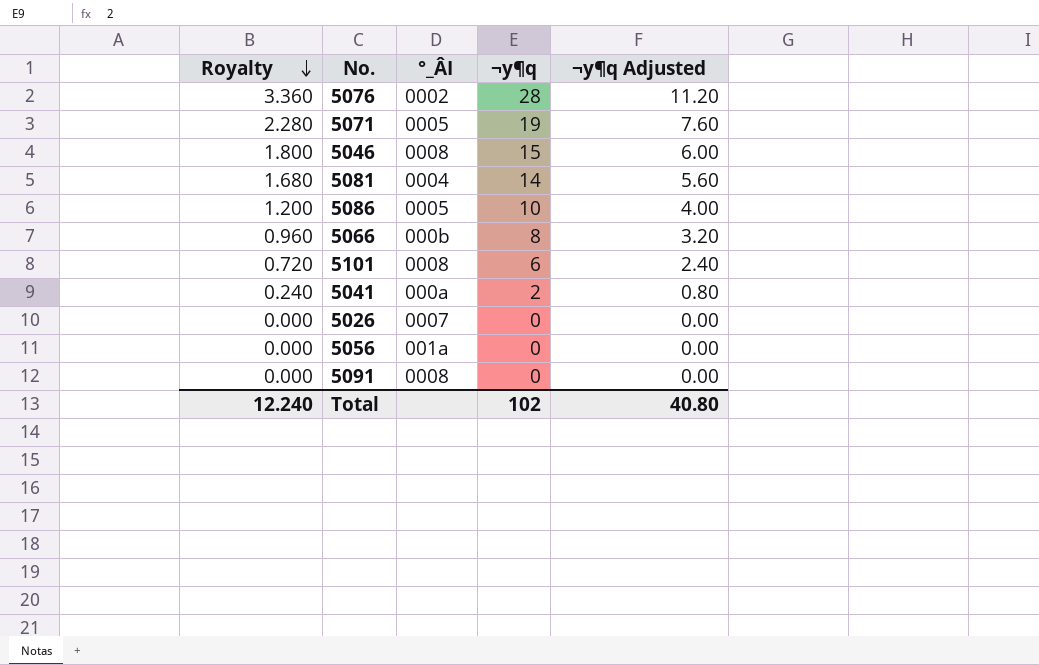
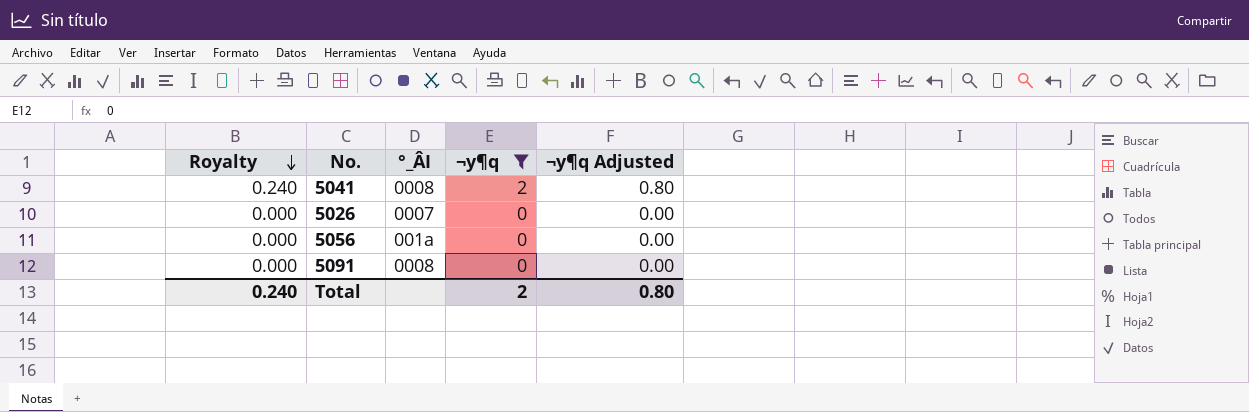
filter: none -> ¬y¶q <= 2
5041 | °_ÂI: 000a -> 0008
Total | Royalty: 12.240 -> 0.240
Total | ¬y¶q: 102 -> 2
Total | ¬y¶q Adjusted: 40.80 -> 0.80

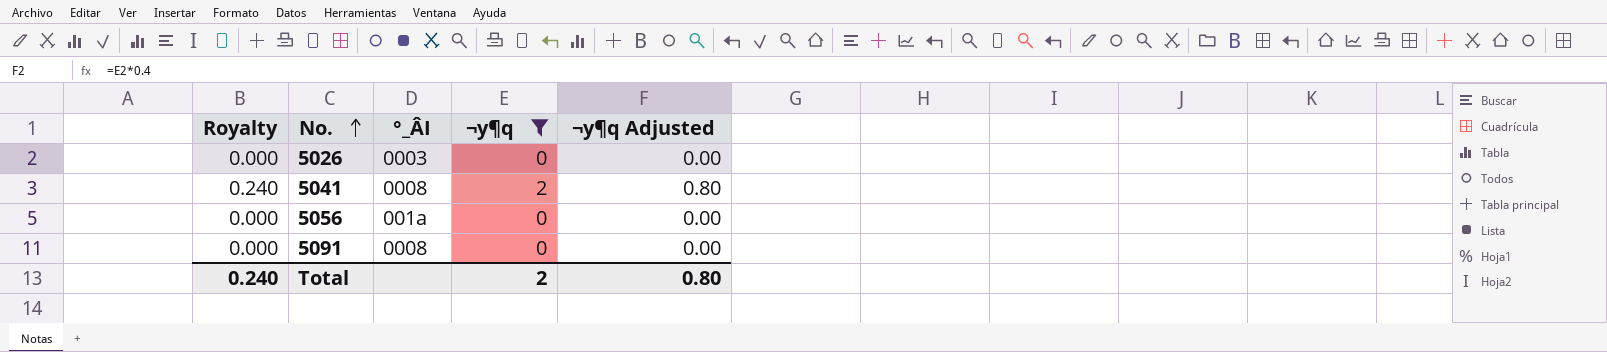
row order: Royalty descending -> No. ascending
5026 | °_ÂI: 0007 -> 0003

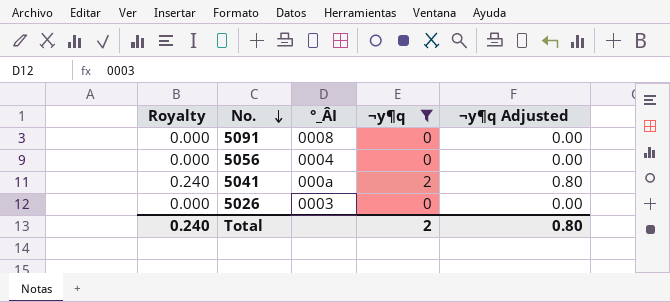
row order: No. ascending -> No. descending
5056 | °_ÂI: 001a -> 0004
5041 | °_ÂI: 0008 -> 000a

